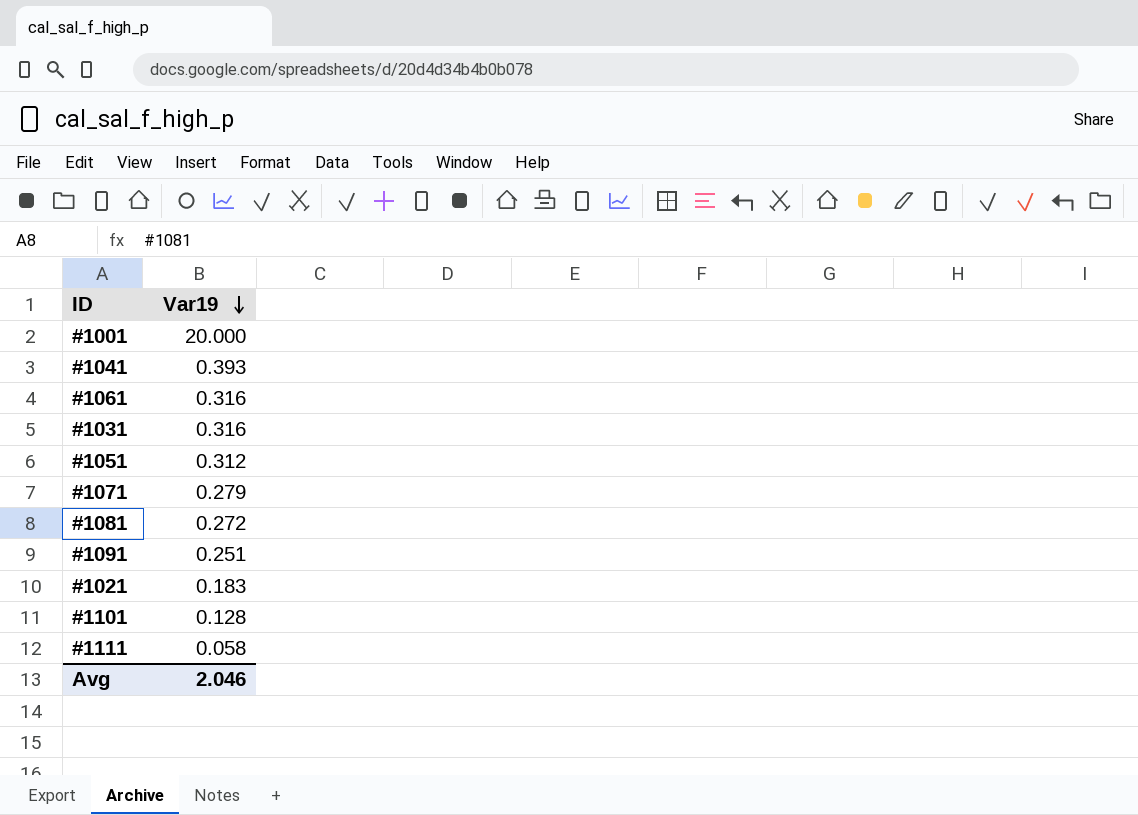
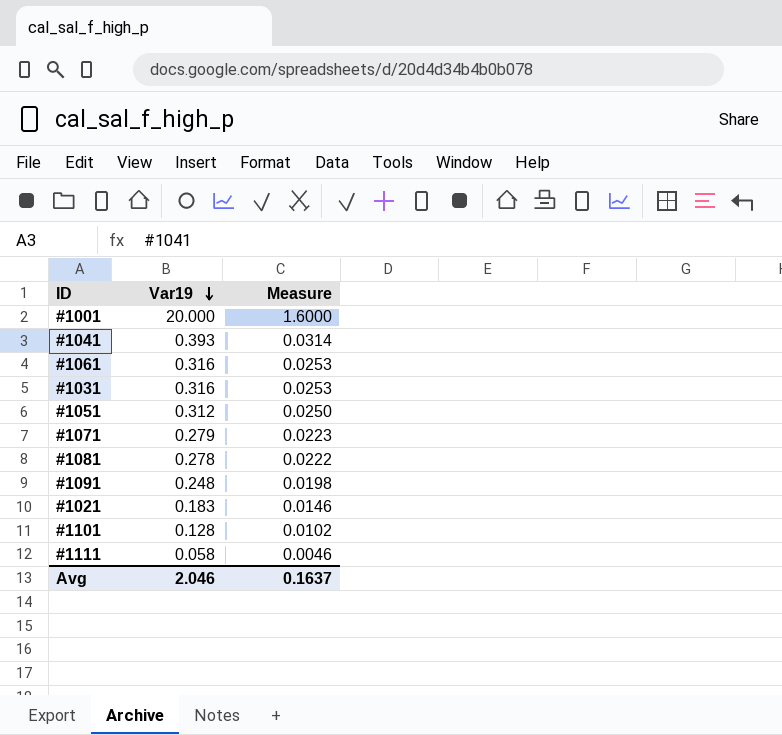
column Measure | formula: none -> [Var19] * 0.08
#1081 | Var19: 0.272 -> 0.278
#1091 | Var19: 0.251 -> 0.248

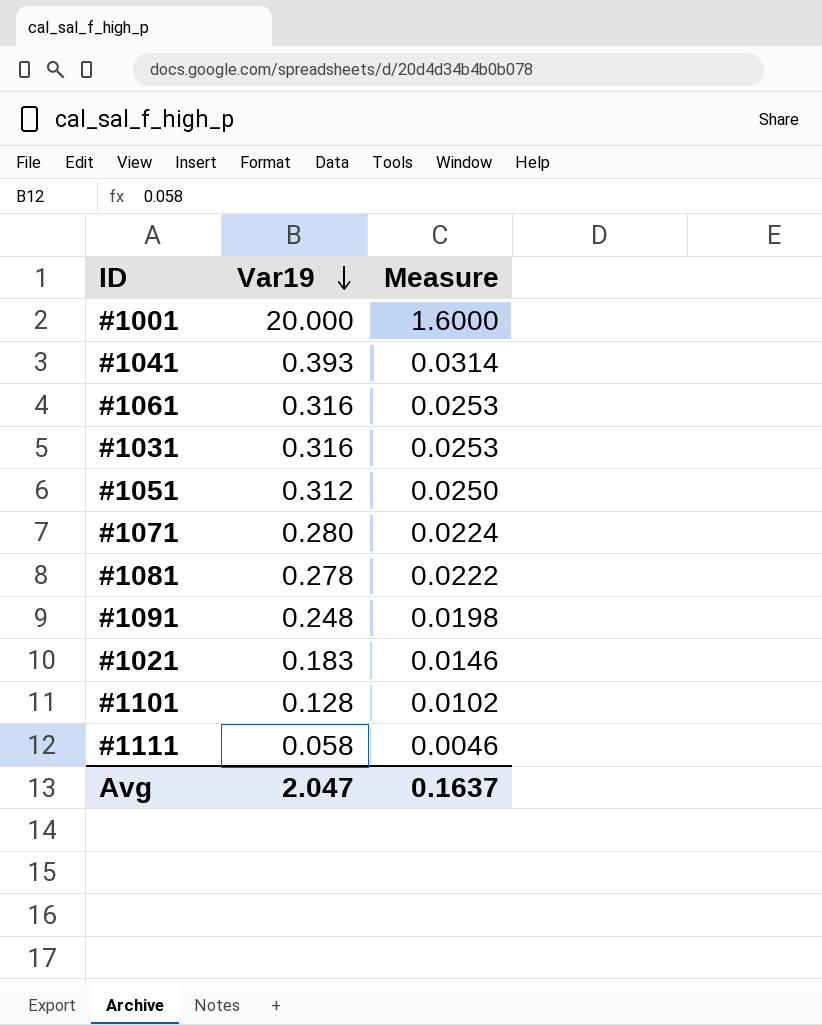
#1071 | Var19: 0.279 -> 0.280
#1071 | Measure: 0.0223 -> 0.0224
Avg | Var19: 2.046 -> 2.047

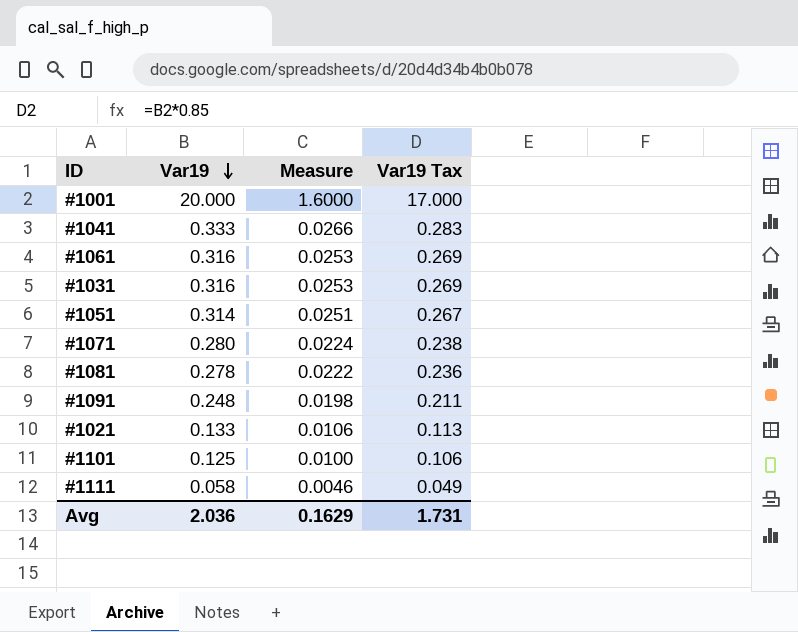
column Var19 Tax | formula: none -> [Var19] * 0.85
#1041 | Var19: 0.393 -> 0.333
#1041 | Measure: 0.0314 -> 0.0266
#1051 | Var19: 0.312 -> 0.314
#1051 | Measure: 0.0250 -> 0.0251
#1021 | Var19: 0.183 -> 0.133
#1021 | Measure: 0.0146 -> 0.0106
#1101 | Var19: 0.128 -> 0.125
#1101 | Measure: 0.0102 -> 0.0100
Avg | Var19: 2.047 -> 2.036
Avg | Measure: 0.1637 -> 0.1629

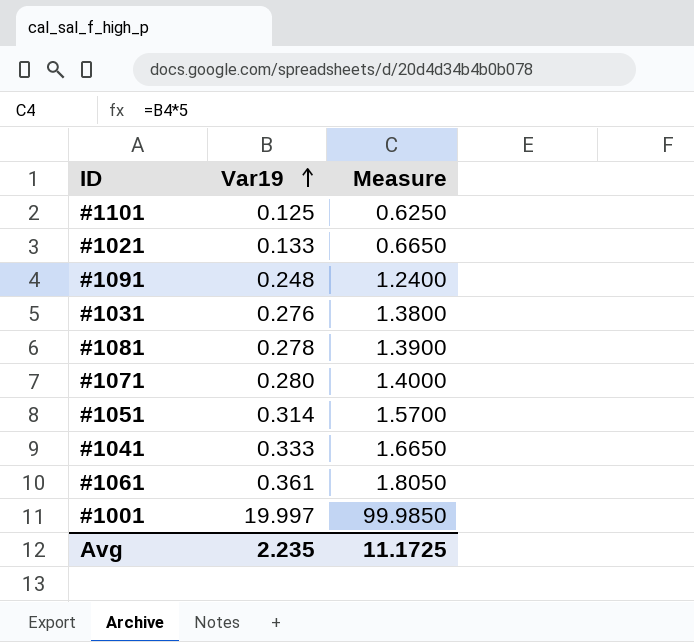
row order: Var19 descending -> Var19 ascending
column Var19 Tax | formula: [Var19] * 0.85 -> none
column Measure | formula: [Var19] * 0.08 -> [Var19] * 5
row #1111: 0.058 | 0.0046 | 0.049 -> none
#1031 | Var19: 0.316 -> 0.276
#1061 | Var19: 0.316 -> 0.361
#1001 | Var19: 20.000 -> 19.997
Avg | Var19: 2.036 -> 2.235
Avg | Measure: 0.1629 -> 11.1725

